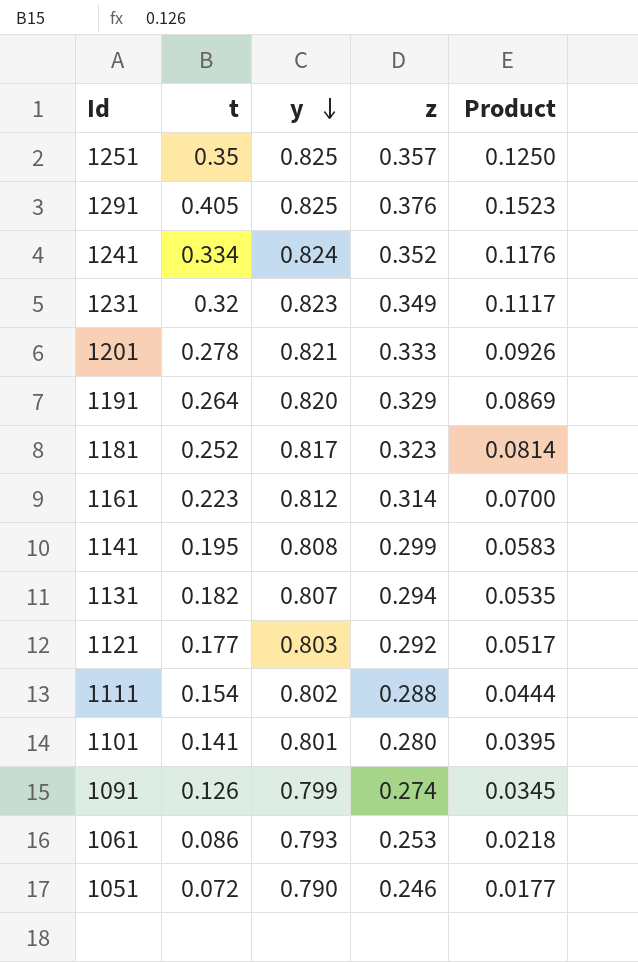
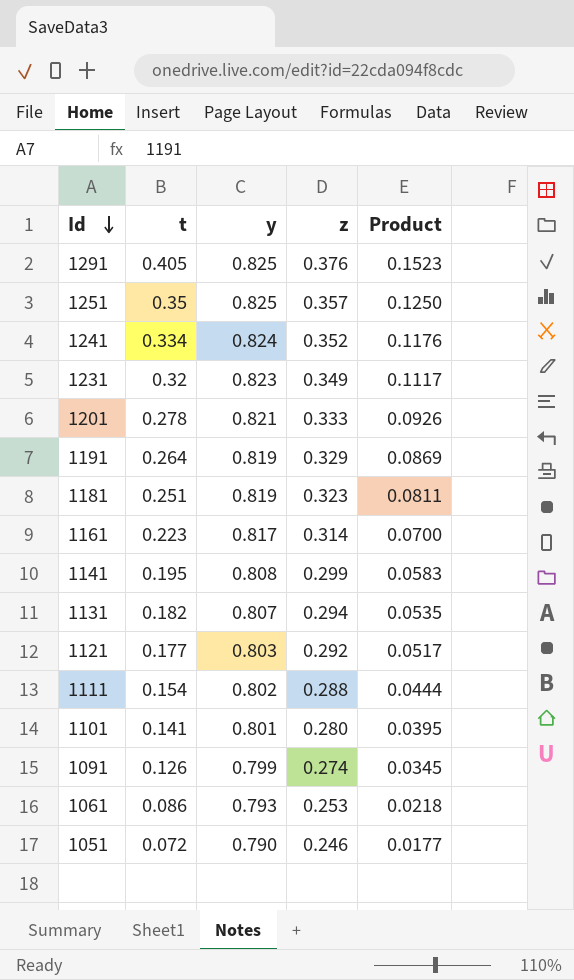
row order: y descending -> Id descending
1191 | y: 0.820 -> 0.819
1181 | t: 0.252 -> 0.251
1181 | y: 0.817 -> 0.819
1181 | Product: 0.0814 -> 0.0811
1161 | y: 0.812 -> 0.817

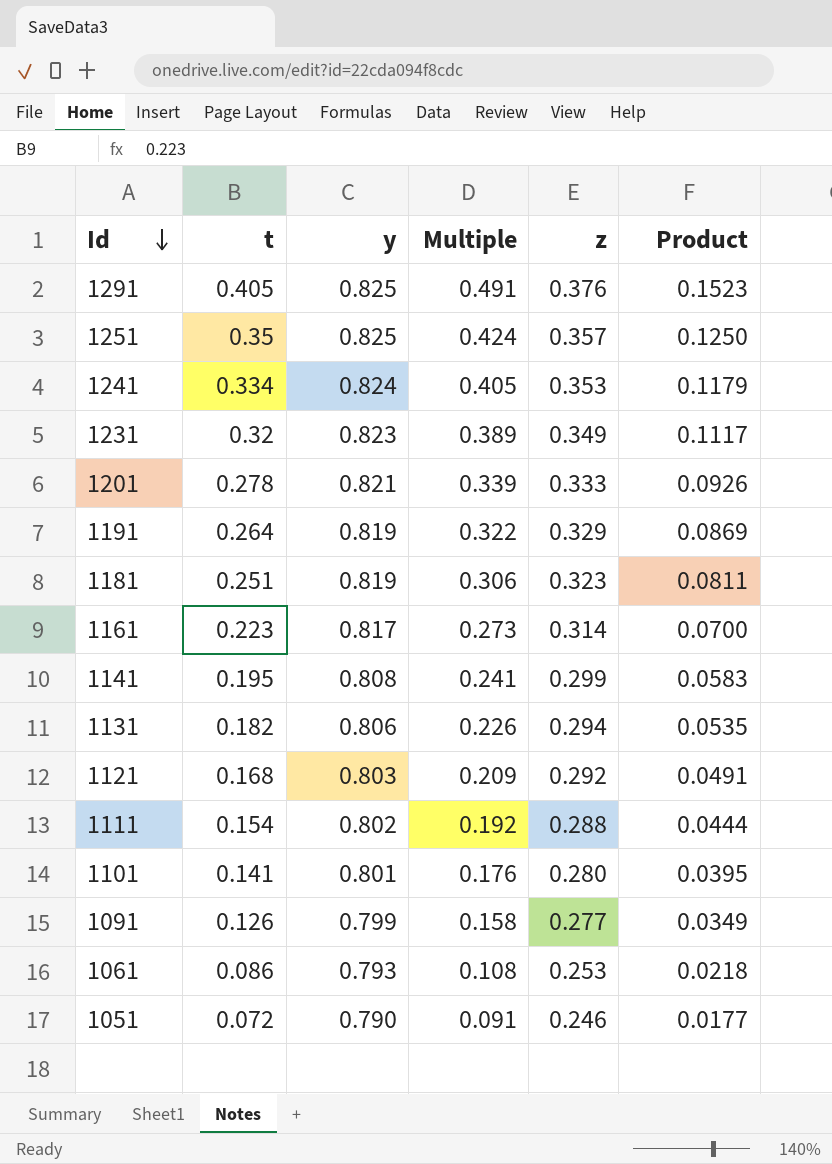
column Multiple | formula: none -> [t] / [y]
1241 | z: 0.352 -> 0.353
1241 | Product: 0.1176 -> 0.1179
1131 | y: 0.807 -> 0.806
1121 | t: 0.177 -> 0.168
1121 | Product: 0.0517 -> 0.0491
1091 | z: 0.274 -> 0.277
1091 | Product: 0.0345 -> 0.0349

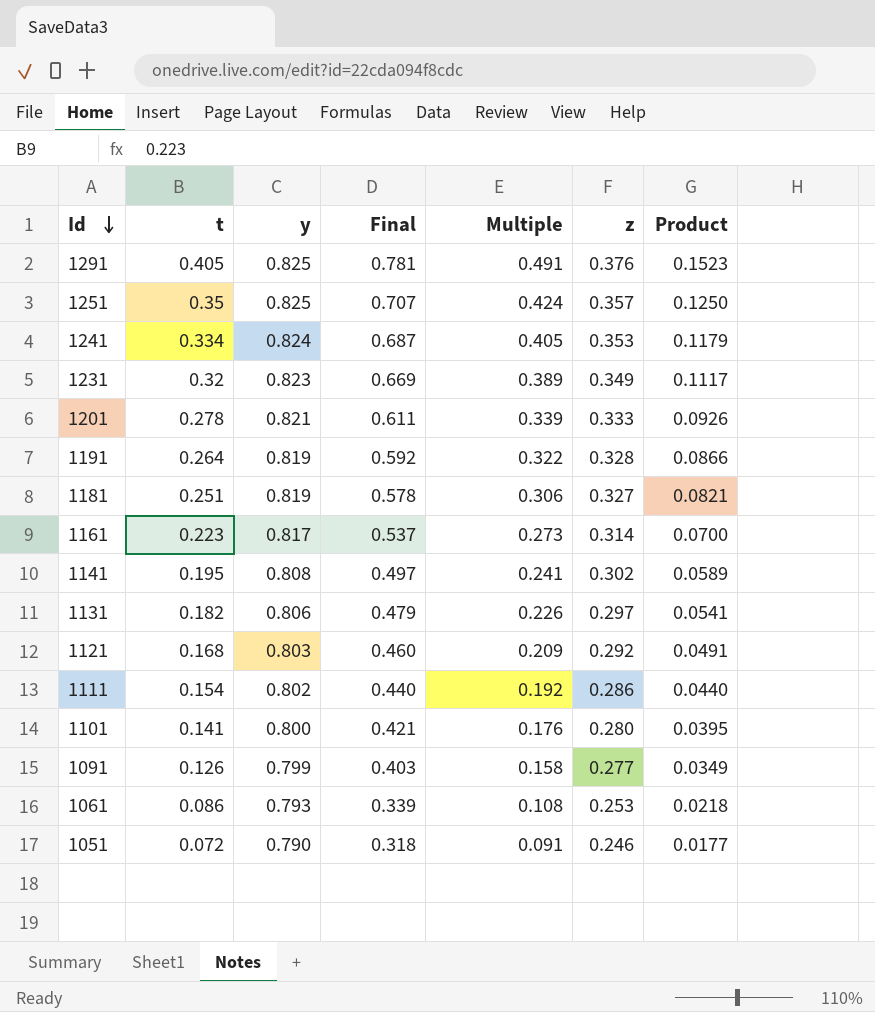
column Final | formula: none -> [t] + [z]
1191 | z: 0.329 -> 0.328
1191 | Product: 0.0869 -> 0.0866
1181 | z: 0.323 -> 0.327
1181 | Product: 0.0811 -> 0.0821
1141 | z: 0.299 -> 0.302
1141 | Product: 0.0583 -> 0.0589
1131 | z: 0.294 -> 0.297
1131 | Product: 0.0535 -> 0.0541
1111 | z: 0.288 -> 0.286
1111 | Product: 0.0444 -> 0.0440
1101 | y: 0.801 -> 0.800

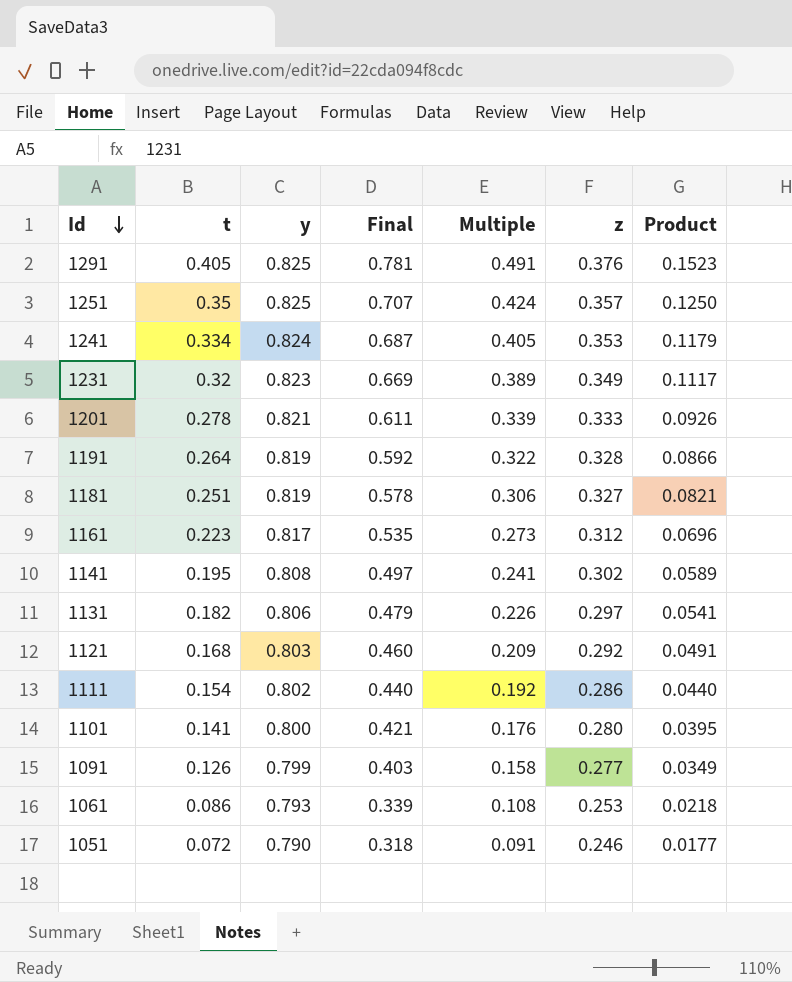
1161 | Final: 0.537 -> 0.535
1161 | z: 0.314 -> 0.312
1161 | Product: 0.0700 -> 0.0696

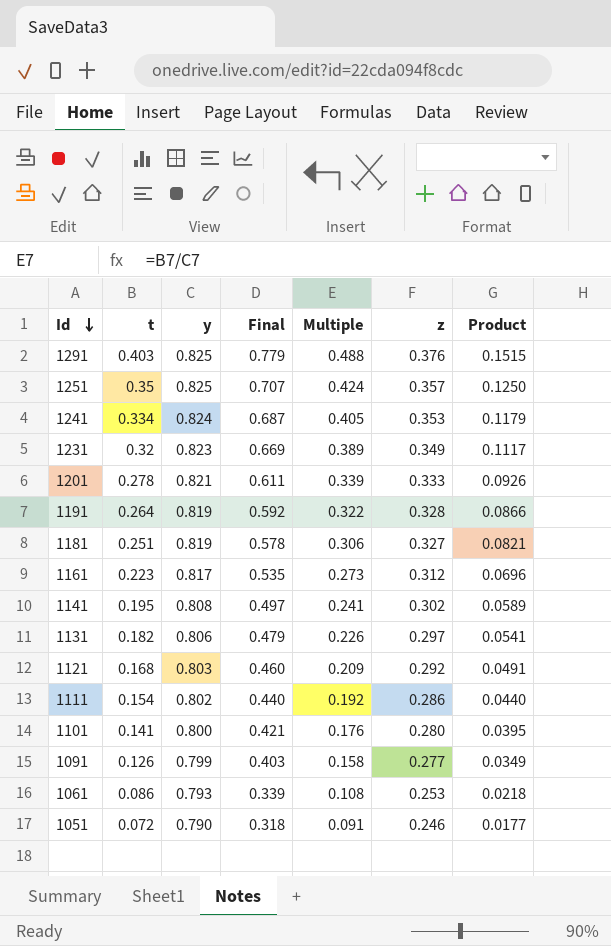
1291 | t: 0.405 -> 0.403
1291 | Final: 0.781 -> 0.779
1291 | Multiple: 0.491 -> 0.488
1291 | Product: 0.1523 -> 0.1515

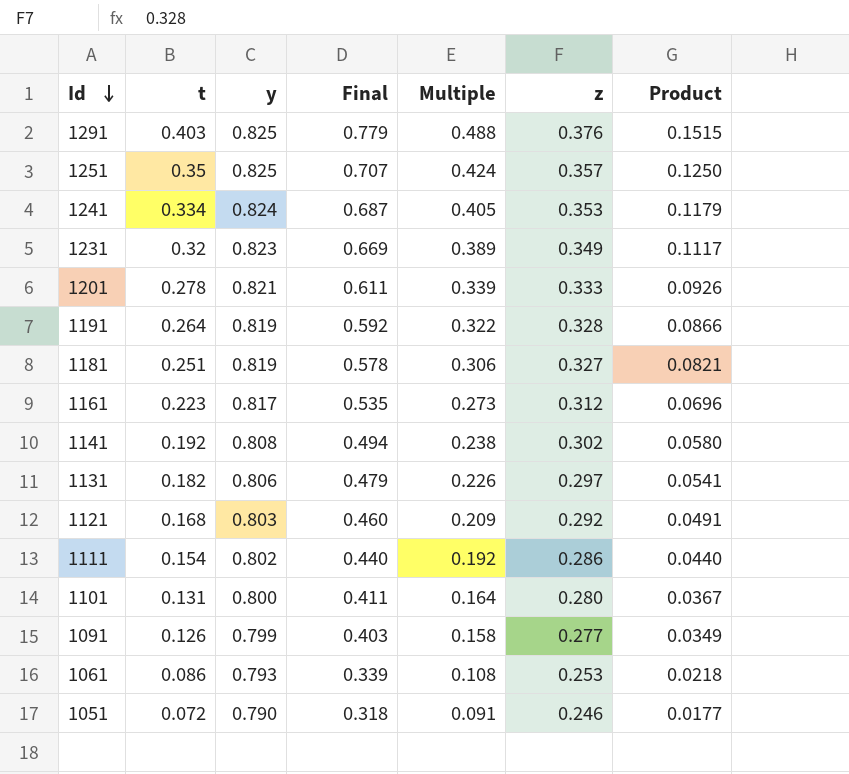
1141 | t: 0.195 -> 0.192
1141 | Final: 0.497 -> 0.494
1141 | Multiple: 0.241 -> 0.238
1141 | Product: 0.0589 -> 0.0580
1101 | t: 0.141 -> 0.131
1101 | Final: 0.421 -> 0.411
1101 | Multiple: 0.176 -> 0.164
1101 | Product: 0.0395 -> 0.0367

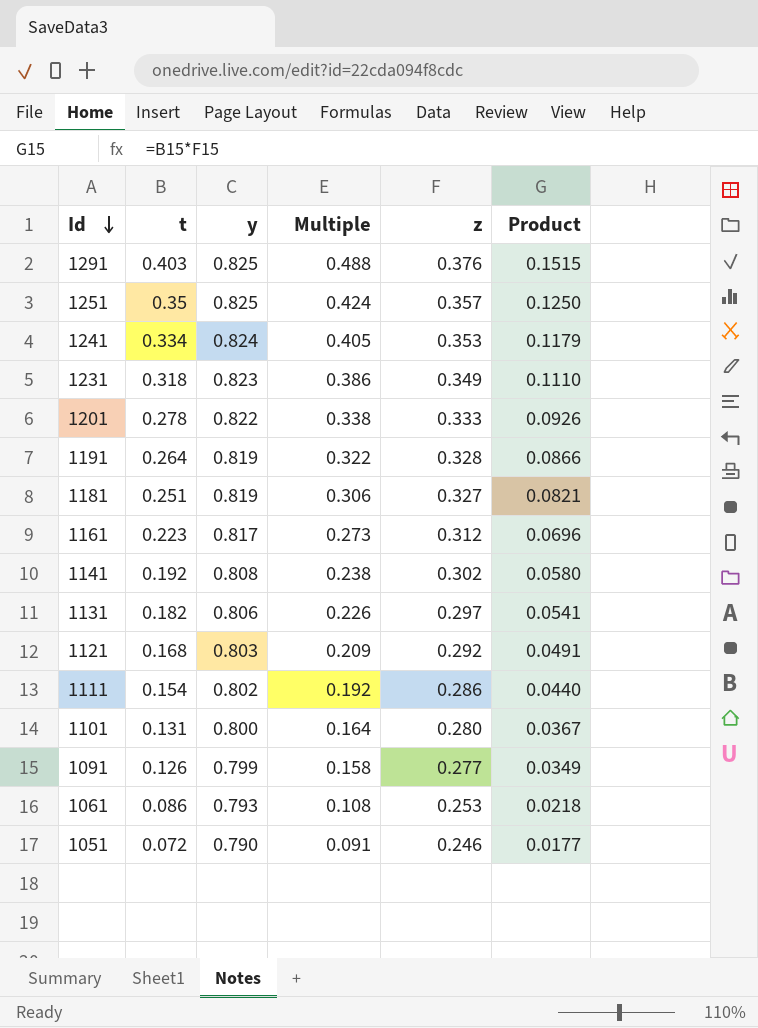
column Final | formula: [t] + [z] -> none
1231 | t: 0.32 -> 0.318
1231 | Multiple: 0.389 -> 0.386
1231 | Product: 0.1117 -> 0.1110
1201 | y: 0.821 -> 0.822
1201 | Multiple: 0.339 -> 0.338

